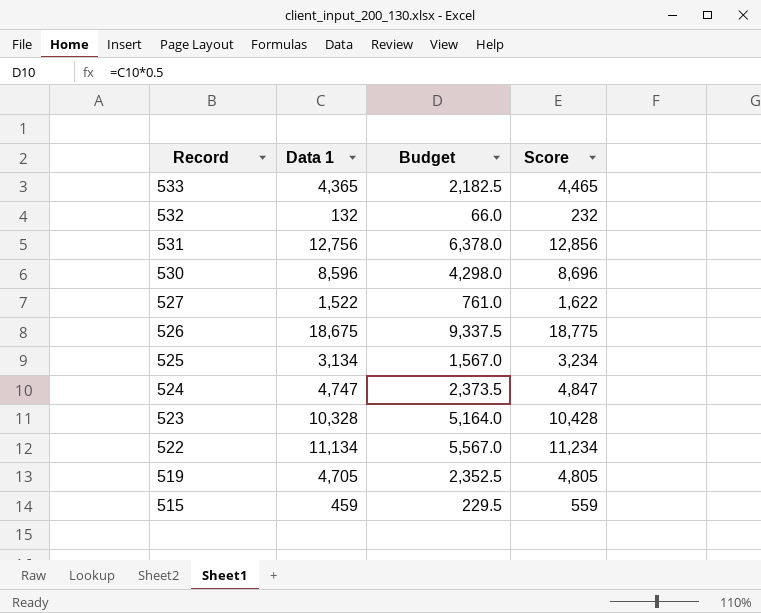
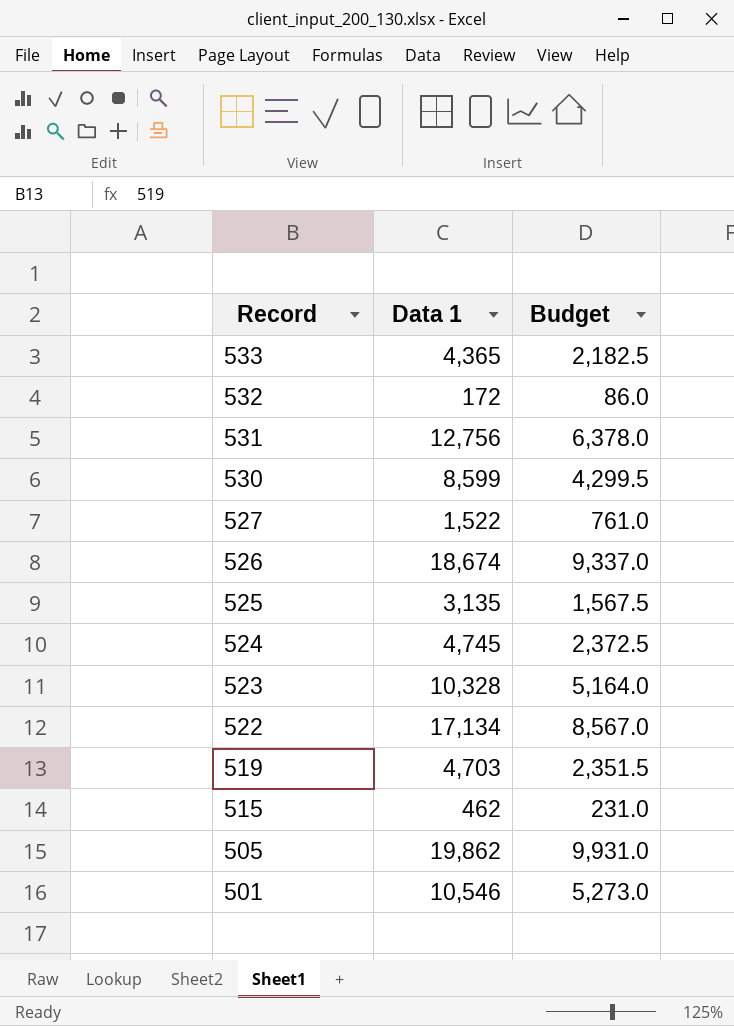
column Score | formula: [Data 1] + 100 -> none
532 | Data 1: 132 -> 172
532 | Budget: 66.0 -> 86.0
530 | Data 1: 8,596 -> 8,599
530 | Budget: 4,298.0 -> 4,299.5
526 | Data 1: 18,675 -> 18,674
526 | Budget: 9,337.5 -> 9,337.0
525 | Data 1: 3,134 -> 3,135
525 | Budget: 1,567.0 -> 1,567.5
524 | Data 1: 4,747 -> 4,745
524 | Budget: 2,373.5 -> 2,372.5
522 | Data 1: 11,134 -> 17,134
522 | Budget: 5,567.0 -> 8,567.0
519 | Data 1: 4,705 -> 4,703
519 | Budget: 2,352.5 -> 2,351.5
515 | Data 1: 459 -> 462
515 | Budget: 229.5 -> 231.0
row 505: none -> 19,862 | 9,931.0
row 501: none -> 10,546 | 5,273.0

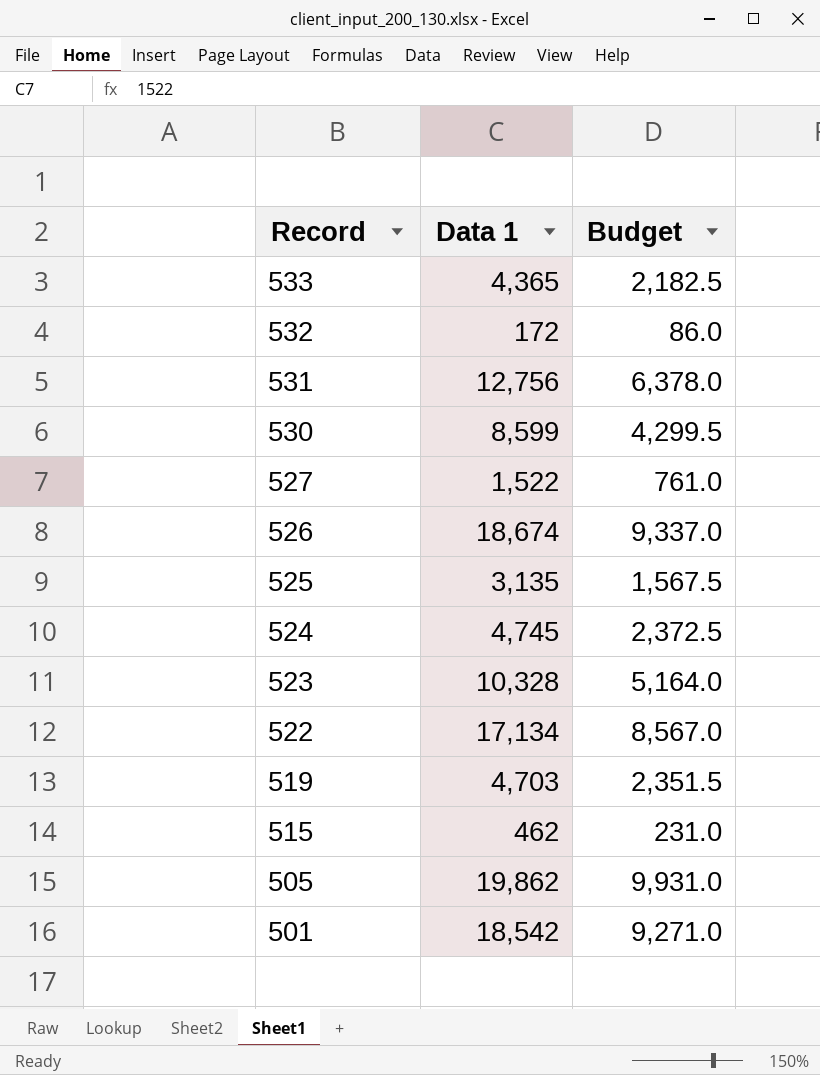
501 | Data 1: 10,546 -> 18,542
501 | Budget: 5,273.0 -> 9,271.0

